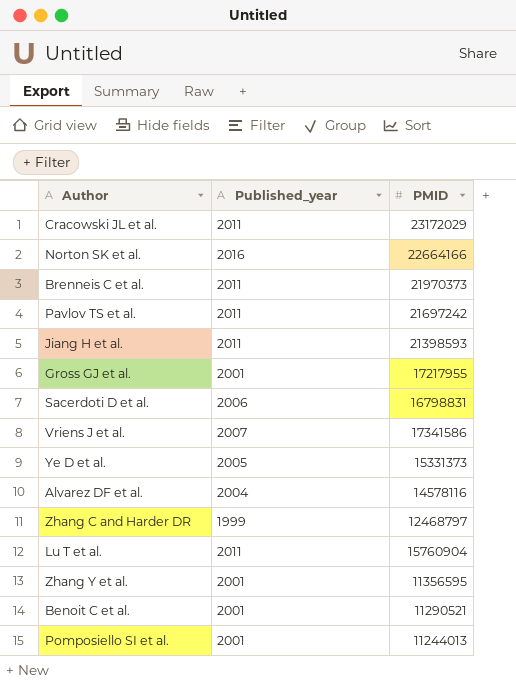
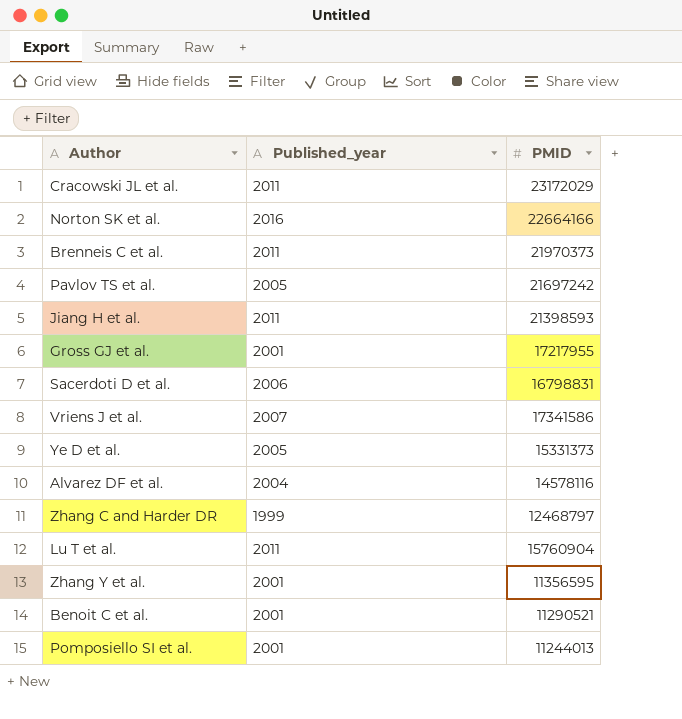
Pavlov TS et al. | Published_year: 2011 -> 2005

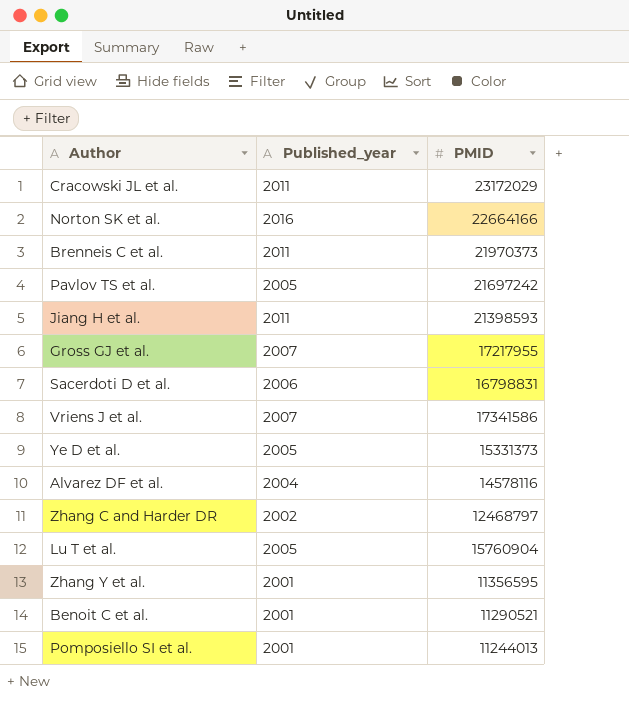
Gross GJ et al. | Published_year: 2001 -> 2007
Zhang C and Harder DR | Published_year: 1999 -> 2002
Lu T et al. | Published_year: 2011 -> 2005

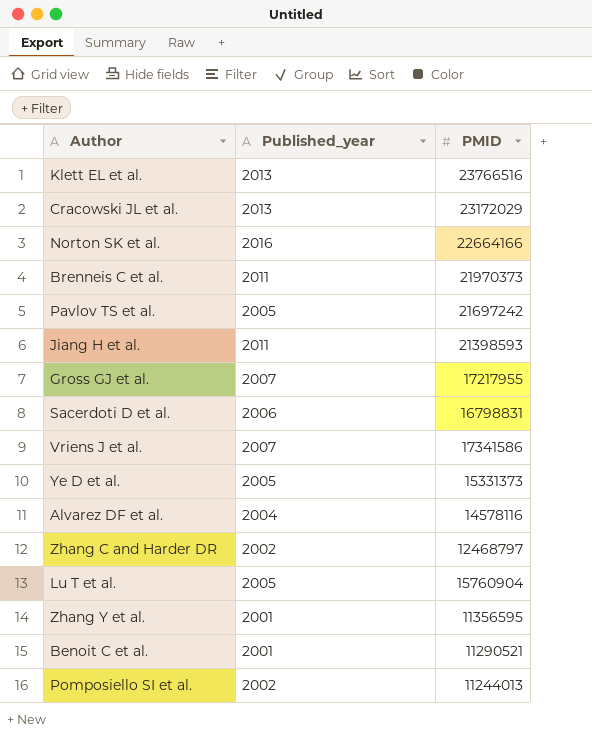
row Klett EL et al.: none -> 2013 | 23766516
Cracowski JL et al. | Published_year: 2011 -> 2013
Pomposiello SI et al. | Published_year: 2001 -> 2002

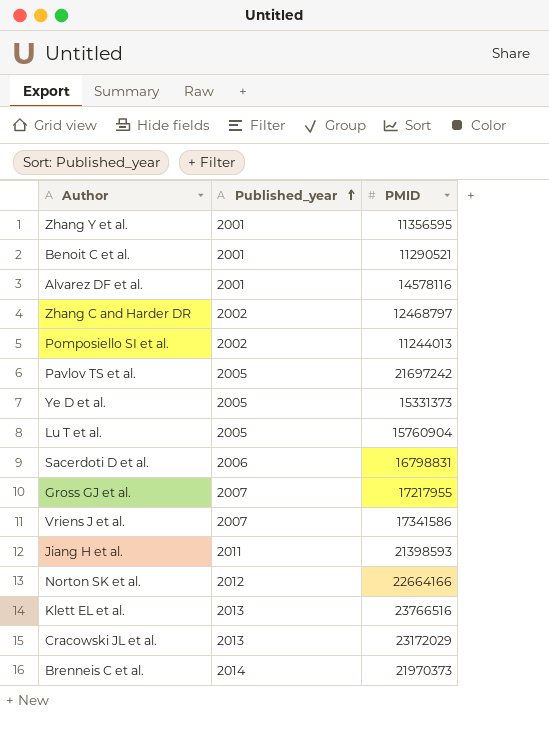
row order: none -> Published_year ascending
Alvarez DF et al. | Published_year: 2004 -> 2001
Norton SK et al. | Published_year: 2016 -> 2012
Brenneis C et al. | Published_year: 2011 -> 2014

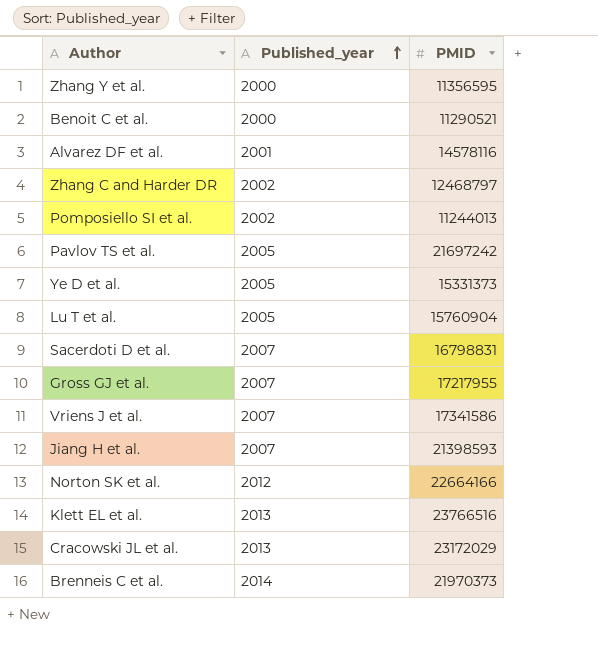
Zhang Y et al. | Published_year: 2001 -> 2000
Benoit C et al. | Published_year: 2001 -> 2000
Sacerdoti D et al. | Published_year: 2006 -> 2007
Jiang H et al. | Published_year: 2011 -> 2007

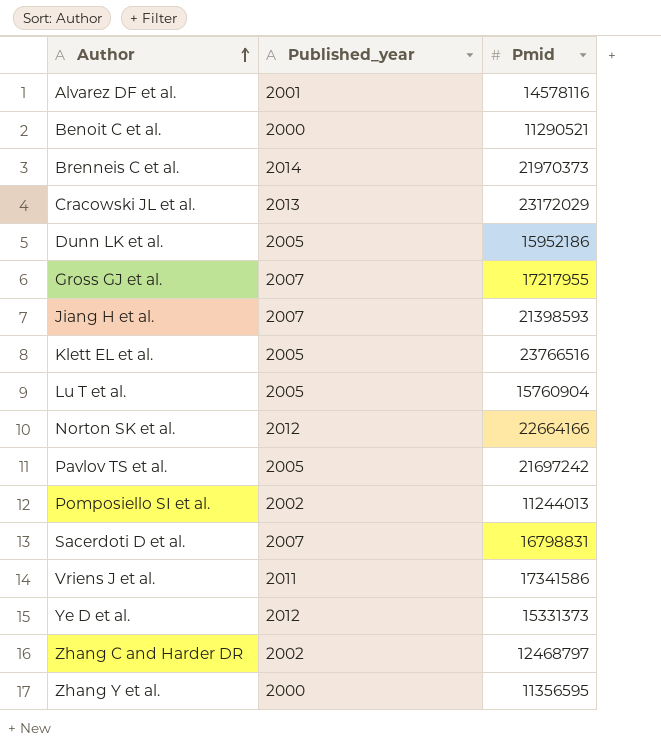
row order: Published_year ascending -> Author ascending
column name: PMID -> Pmid
row Dunn LK et al.: none -> 2005 | 15952186
Klett EL et al. | Published_year: 2013 -> 2005
Vriens J et al. | Published_year: 2007 -> 2011
Ye D et al. | Published_year: 2005 -> 2012

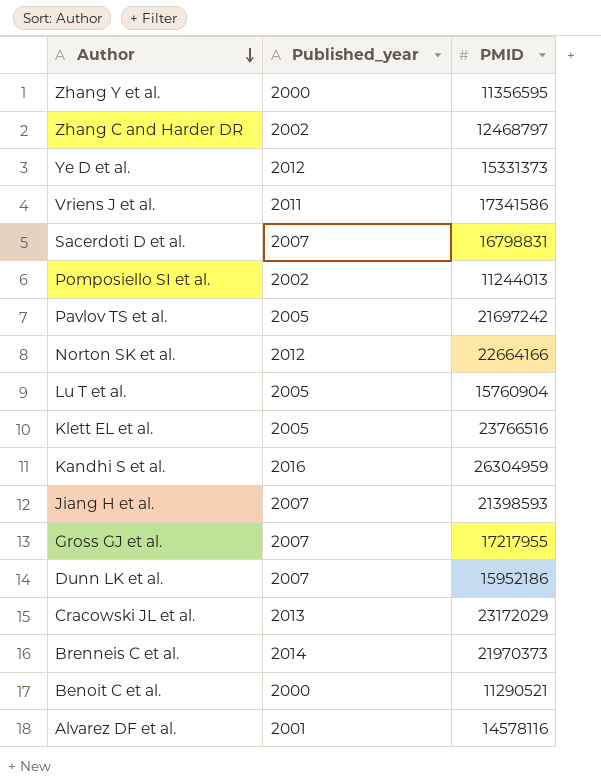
row order: Author ascending -> Author descending
column name: Pmid -> PMID
row Kandhi S et al.: none -> 2016 | 26304959
Dunn LK et al. | Published_year: 2005 -> 2007

